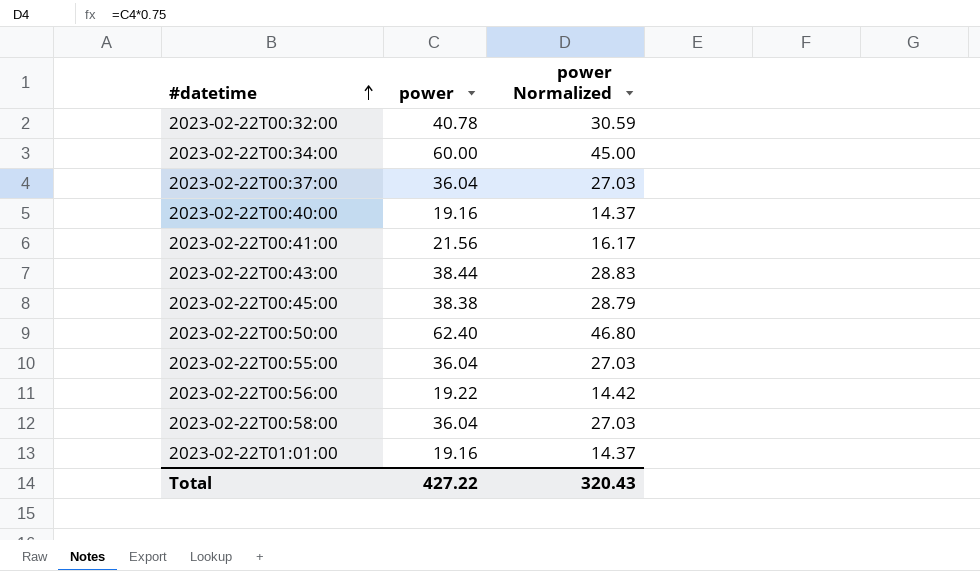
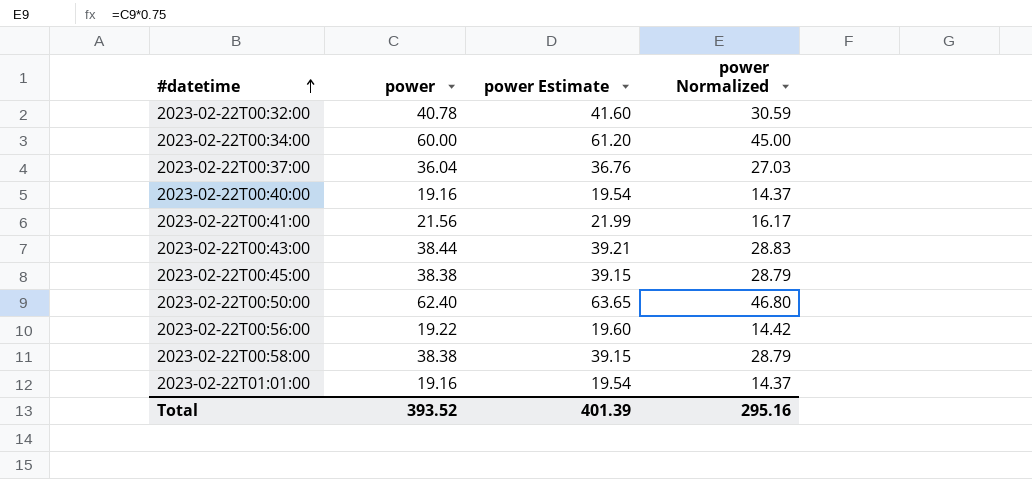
column power Estimate | formula: none -> [power] * 1.02
row 2023-02-22T00:55:00: 36.04 | 27.03 -> none
2023-02-22T00:58:00 | power: 36.04 -> 38.38
2023-02-22T00:58:00 | power Normalized: 27.03 -> 28.79
Total | power: 427.22 -> 393.52
Total | power Normalized: 320.43 -> 295.16

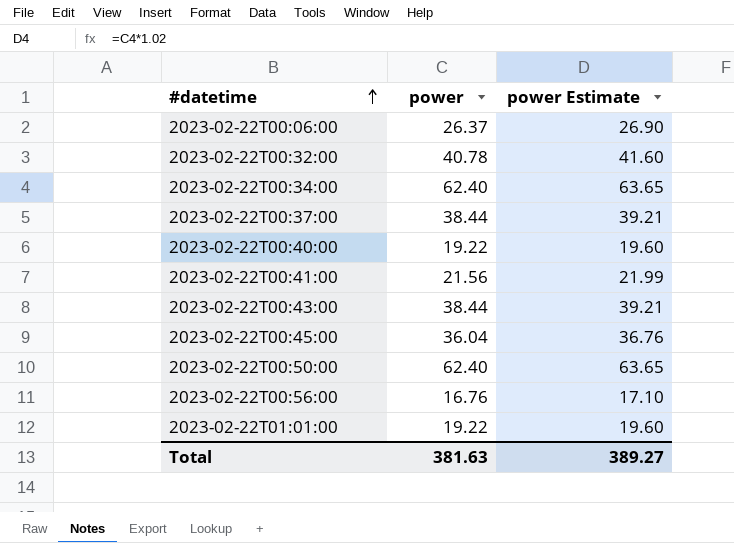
column power Normalized | formula: [power] * 0.75 -> none
row 2023-02-22T00:58:00: 38.38 | 39.15 | 28.79 -> none
row 2023-02-22T00:06:00: none -> 26.37 | 26.90
2023-02-22T00:34:00 | power: 60.00 -> 62.40
2023-02-22T00:34:00 | power Estimate: 61.20 -> 63.65
2023-02-22T00:37:00 | power: 36.04 -> 38.44
2023-02-22T00:37:00 | power Estimate: 36.76 -> 39.21
2023-02-22T00:40:00 | power: 19.16 -> 19.22
2023-02-22T00:40:00 | power Estimate: 19.54 -> 19.60
2023-02-22T00:45:00 | power: 38.38 -> 36.04
2023-02-22T00:45:00 | power Estimate: 39.15 -> 36.76
2023-02-22T00:56:00 | power: 19.22 -> 16.76
2023-02-22T00:56:00 | power Estimate: 19.60 -> 17.10
2023-02-22T01:01:00 | power: 19.16 -> 19.22
2023-02-22T01:01:00 | power Estimate: 19.54 -> 19.60
Total | power: 393.52 -> 381.63
Total | power Estimate: 401.39 -> 389.27

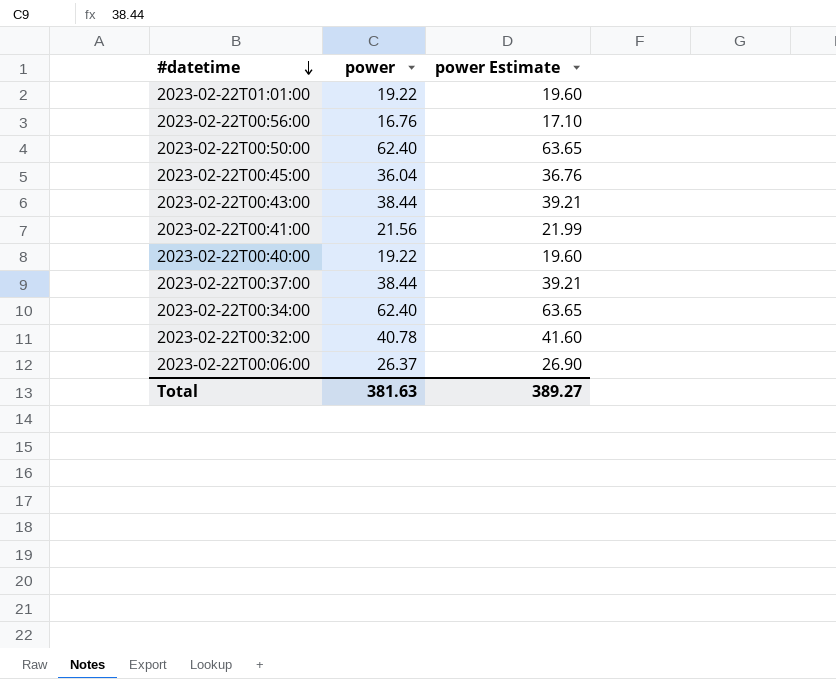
row order: #datetime ascending -> #datetime descending

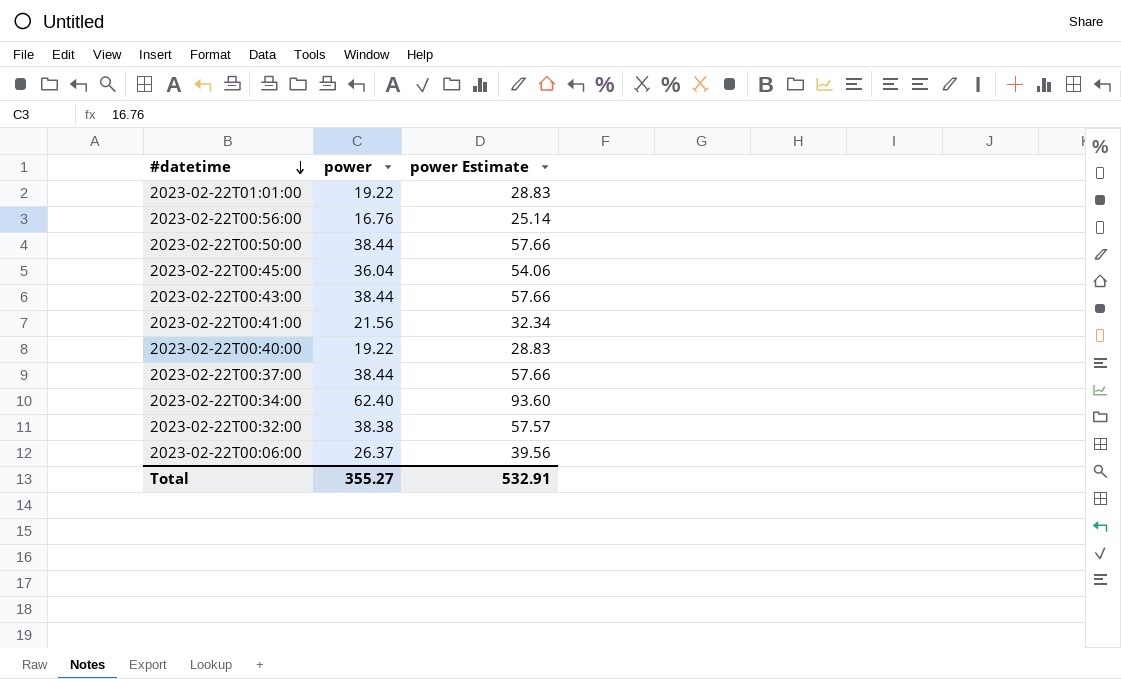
column power Estimate | formula: [power] * 1.02 -> [power] * 1.5
2023-02-22T00:50:00 | power: 62.40 -> 38.44
2023-02-22T00:32:00 | power: 40.78 -> 38.38
Total | power: 381.63 -> 355.27
Total | power Estimate: 389.27 -> 532.91

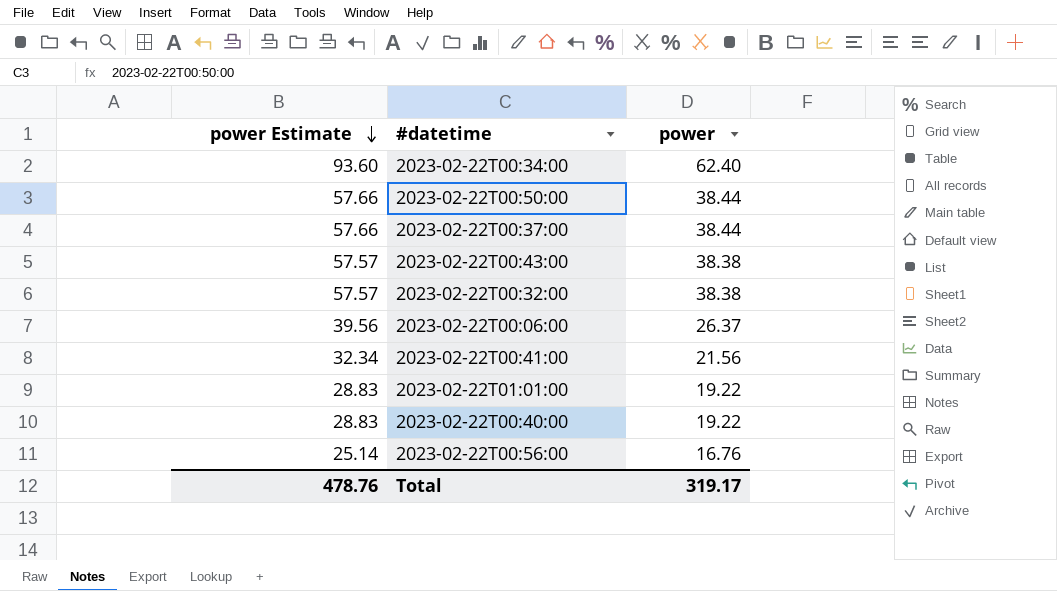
row order: #datetime descending -> power Estimate descending
column power Estimate | position: 3 -> 1
row 2023-02-22T00:45:00: 36.04 | 54.06 -> none
2023-02-22T00:43:00 | power Estimate: 57.66 -> 57.57
2023-02-22T00:43:00 | power: 38.44 -> 38.38
Total | power Estimate: 532.91 -> 478.76
Total | power: 355.27 -> 319.17

